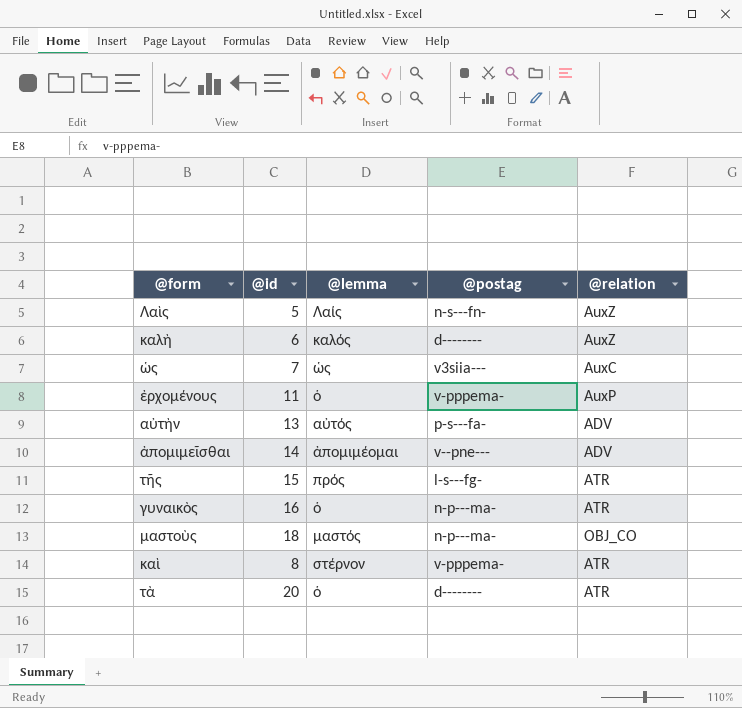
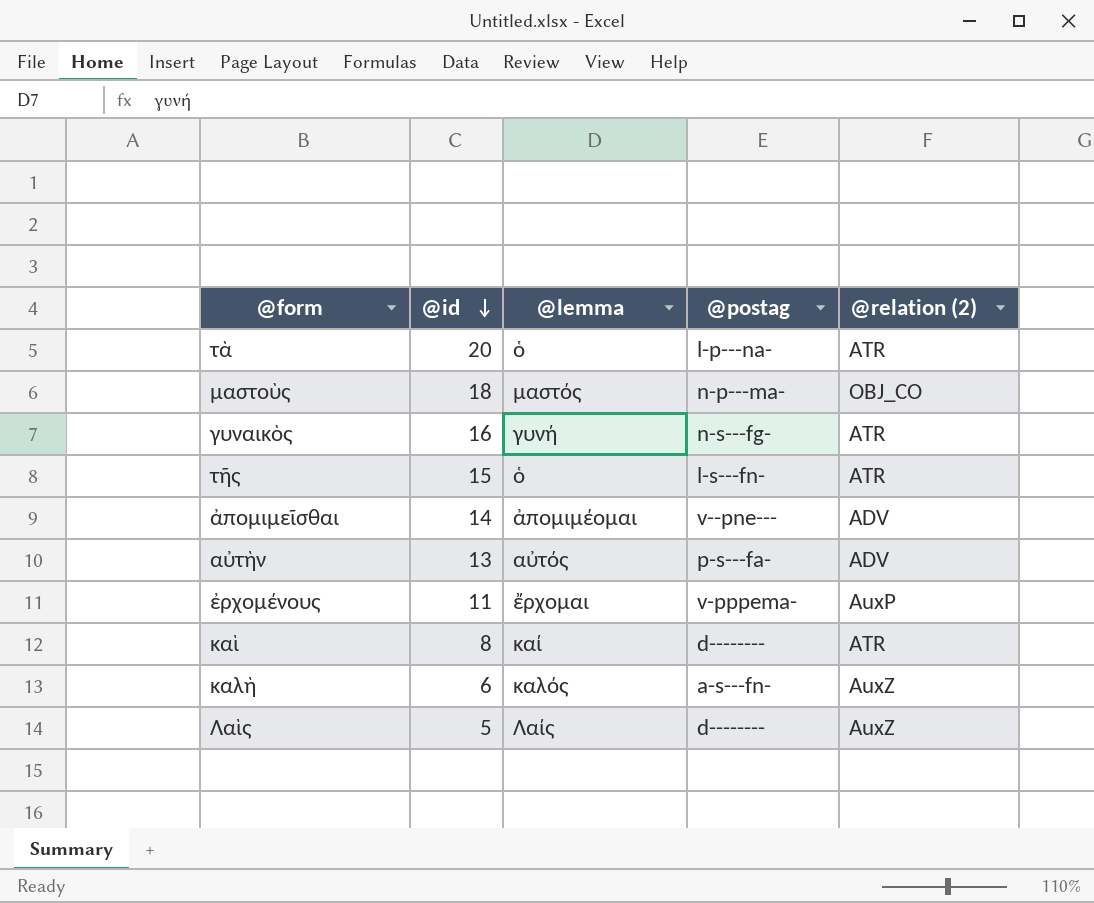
row order: none -> @id descending
column name: @relation -> @relation (2)
row ὡς: 7 | ὡς | v3siia--- | AuxC -> none
τὰ | @postag: d-------- -> l-p---na-
γυναικὸς | @lemma: ὁ -> γυνή
γυναικὸς | @postag: n-p---ma- -> n-s---fg-
τῆς | @lemma: πρός -> ὁ
τῆς | @postag: l-s---fg- -> l-s---fn-
ἐρχομένους | @lemma: ὁ -> ἔρχομαι
καὶ | @lemma: στέρνον -> καί
καὶ | @postag: v-pppema- -> d--------
καλὴ | @postag: d-------- -> a-s---fn-
Λαὶς | @postag: n-s---fn- -> d--------

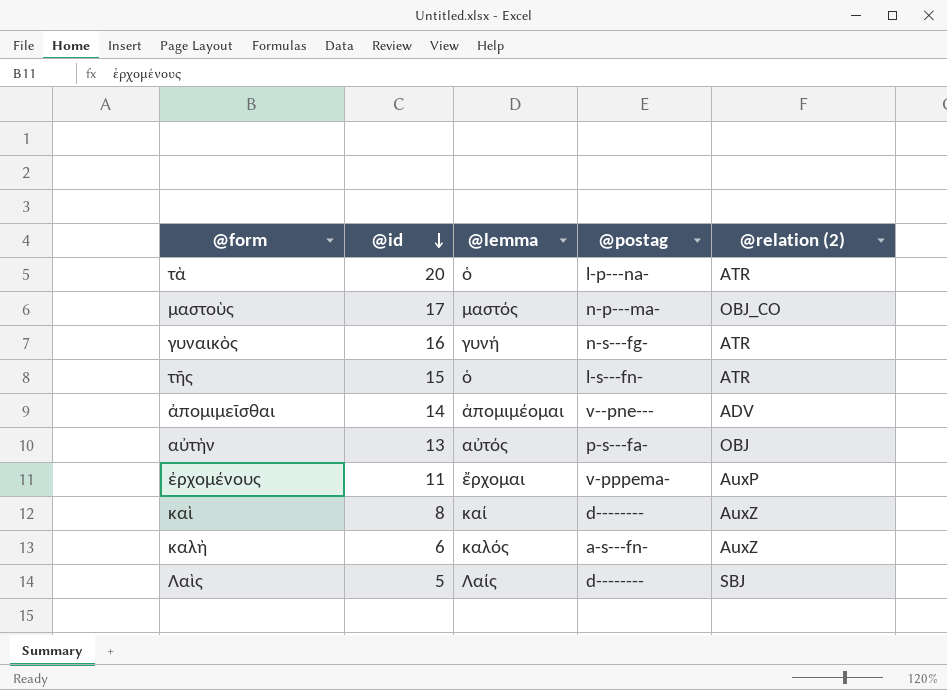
μαστοὺς | @id: 18 -> 17
αὐτὴν | @relation (2): ADV -> OBJ
καὶ | @relation (2): ATR -> AuxZ
Λαὶς | @relation (2): AuxZ -> SBJ

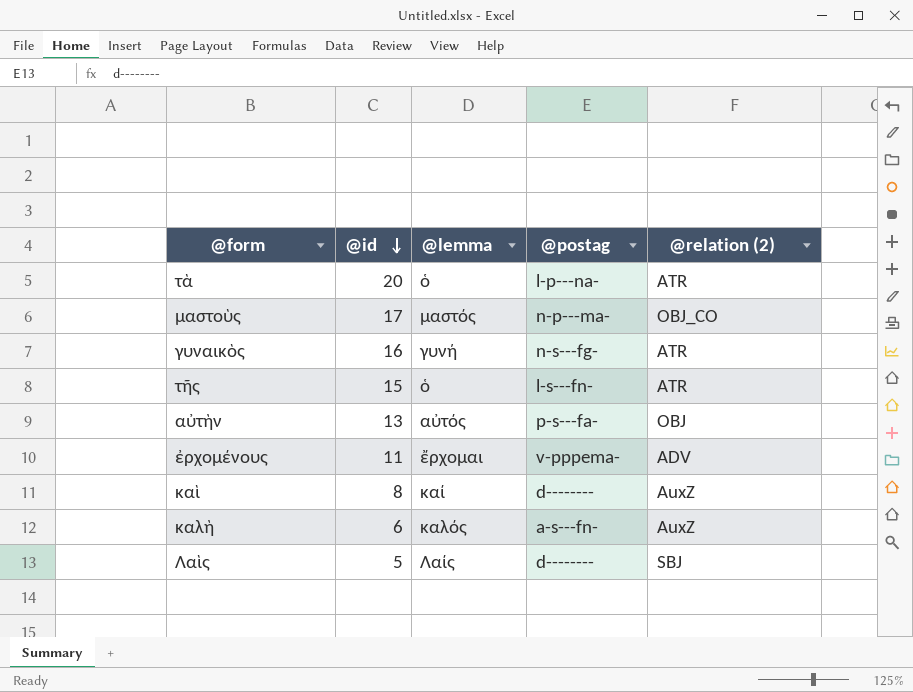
row ἀπομιμεῖσθαι: 14 | ἀπομιμέομαι | v--pne--- | ADV -> none
ἐρχομένους | @relation (2): AuxP -> ADV

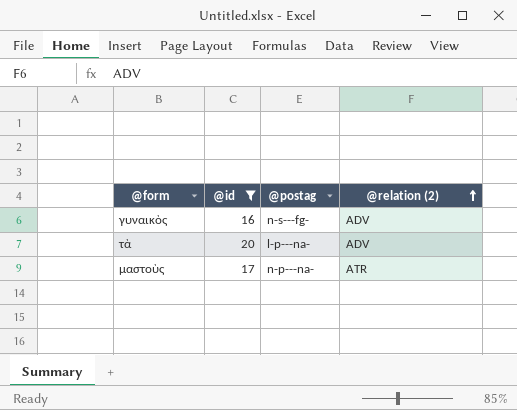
filter: none -> @id >= 16
row order: @id descending -> @relation (2) ascending
column @lemma | position: 3 -> none
γυναικὸς | @relation (2): ATR -> ADV
τὰ | @relation (2): ATR -> ADV
μαστοὺς | @postag: n-p---ma- -> n-p---na-
μαστοὺς | @relation (2): OBJ_CO -> ATR

